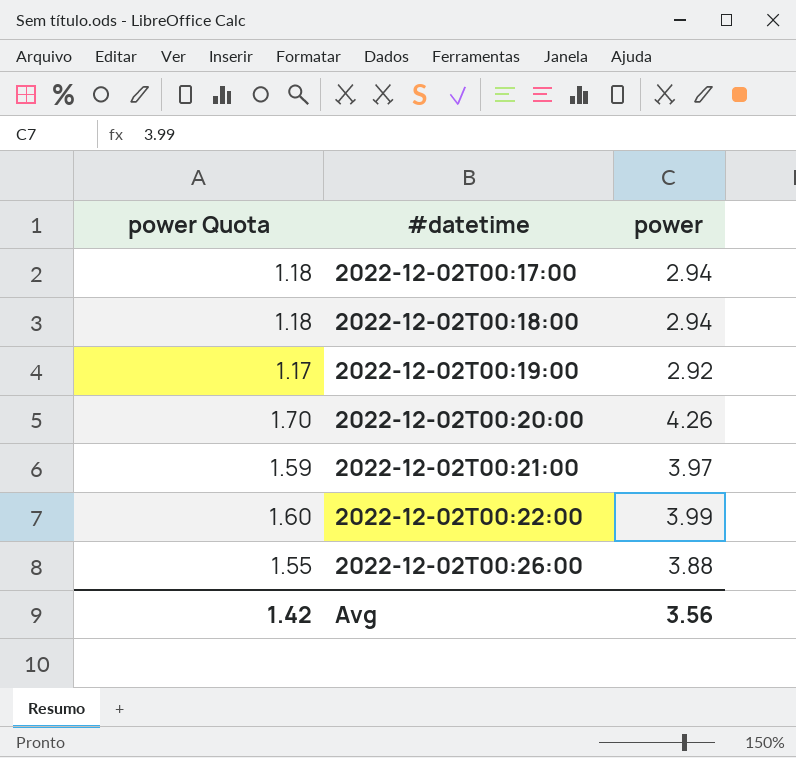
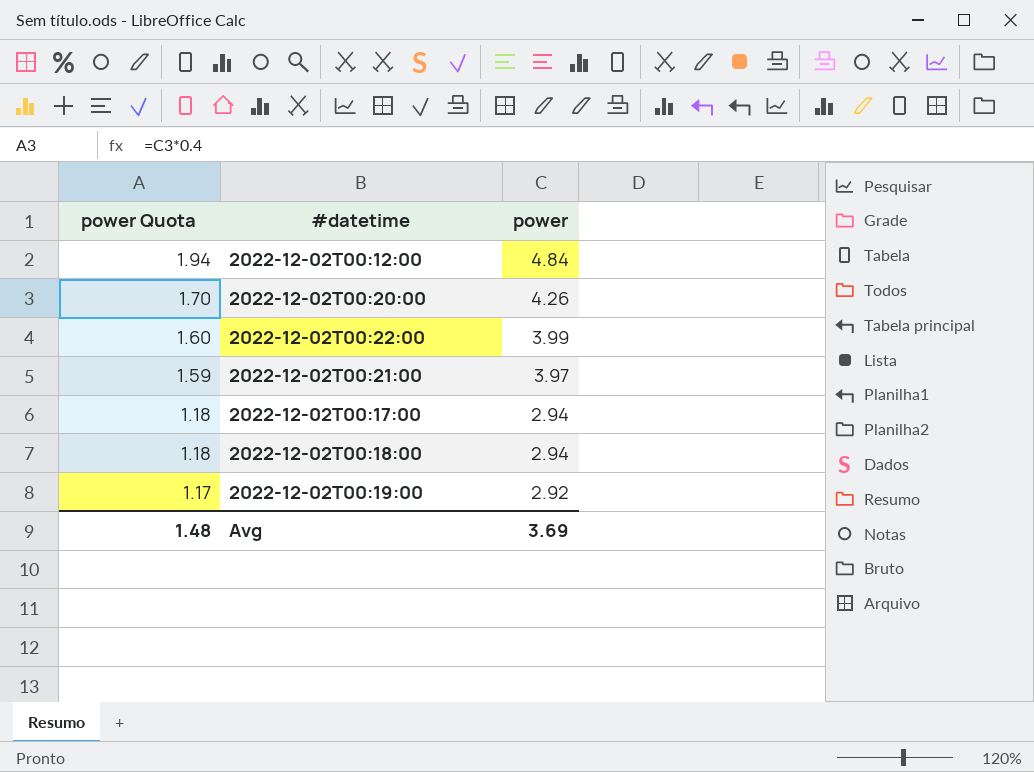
row order: #datetime ascending -> power Quota descending
row 2022-12-02T00:26:00: 1.55 | 3.88 -> none
row 2022-12-02T00:12:00: none -> 1.94 | 4.84
Avg | power Quota: 1.42 -> 1.48
Avg | power: 3.56 -> 3.69

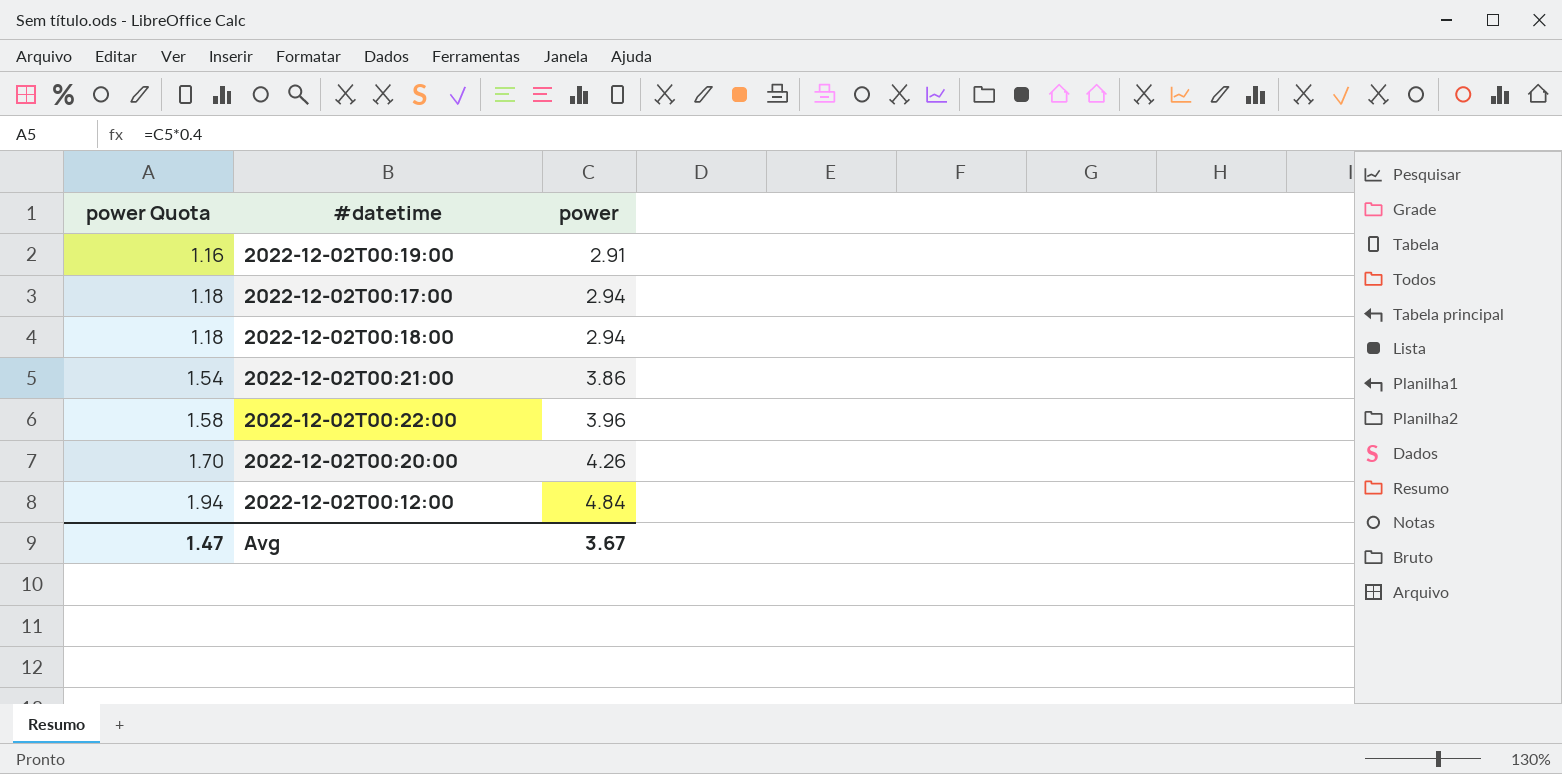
row order: power Quota descending -> power Quota ascending
2022-12-02T00:19:00 | power Quota: 1.17 -> 1.16
2022-12-02T00:19:00 | power: 2.92 -> 2.91
2022-12-02T00:21:00 | power Quota: 1.59 -> 1.54
2022-12-02T00:21:00 | power: 3.97 -> 3.86
2022-12-02T00:22:00 | power Quota: 1.60 -> 1.58
2022-12-02T00:22:00 | power: 3.99 -> 3.96
Avg | power Quota: 1.48 -> 1.47
Avg | power: 3.69 -> 3.67

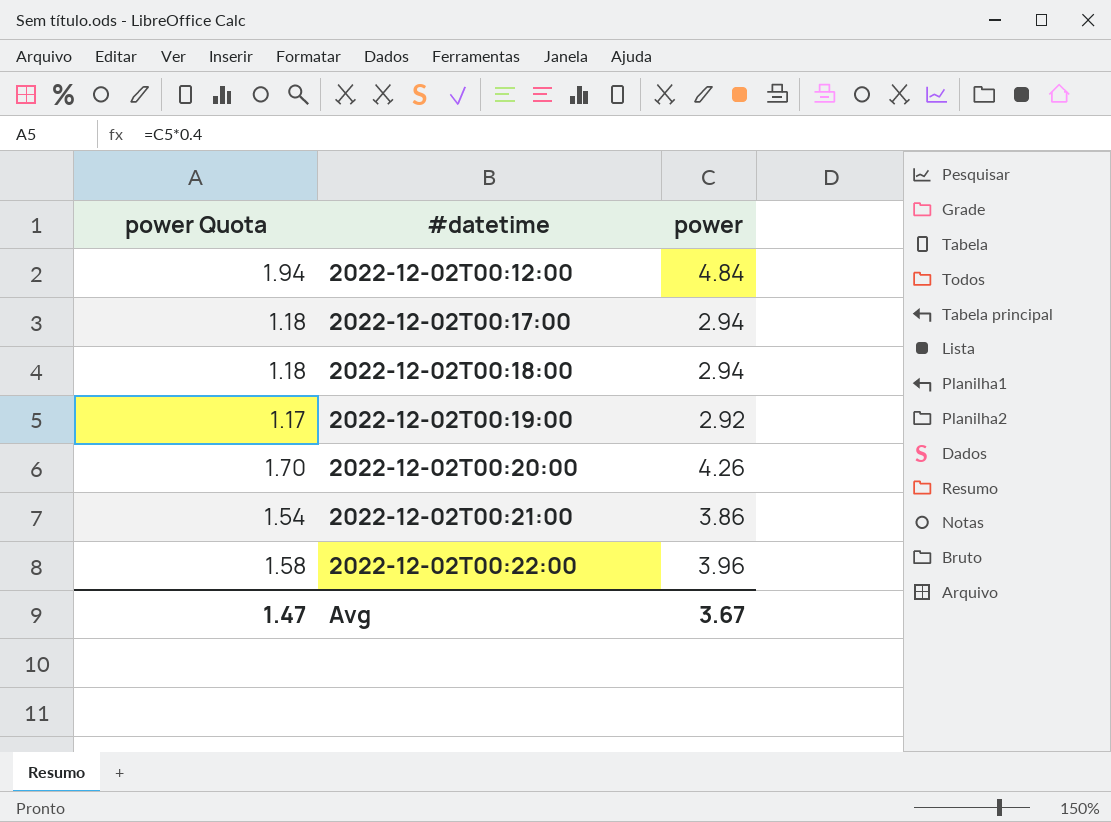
row order: power Quota ascending -> #datetime ascending
2022-12-02T00:19:00 | power Quota: 1.16 -> 1.17
2022-12-02T00:19:00 | power: 2.91 -> 2.92

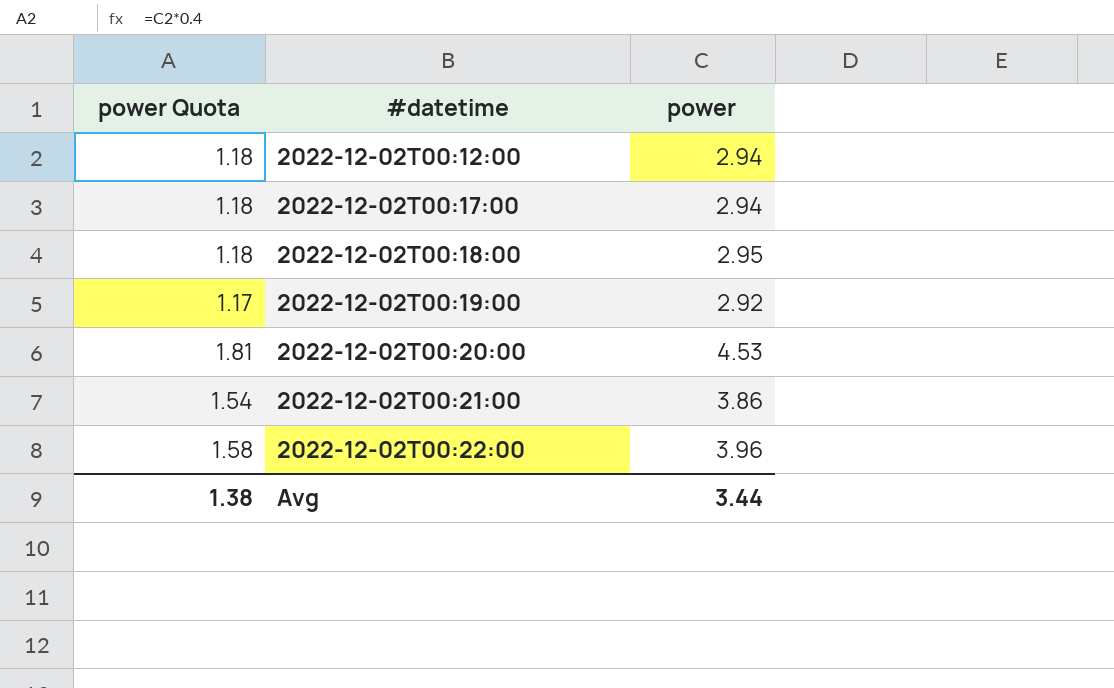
2022-12-02T00:12:00 | power Quota: 1.94 -> 1.18
2022-12-02T00:12:00 | power: 4.84 -> 2.94
2022-12-02T00:18:00 | power: 2.94 -> 2.95
2022-12-02T00:20:00 | power Quota: 1.70 -> 1.81
2022-12-02T00:20:00 | power: 4.26 -> 4.53
Avg | power Quota: 1.47 -> 1.38
Avg | power: 3.67 -> 3.44

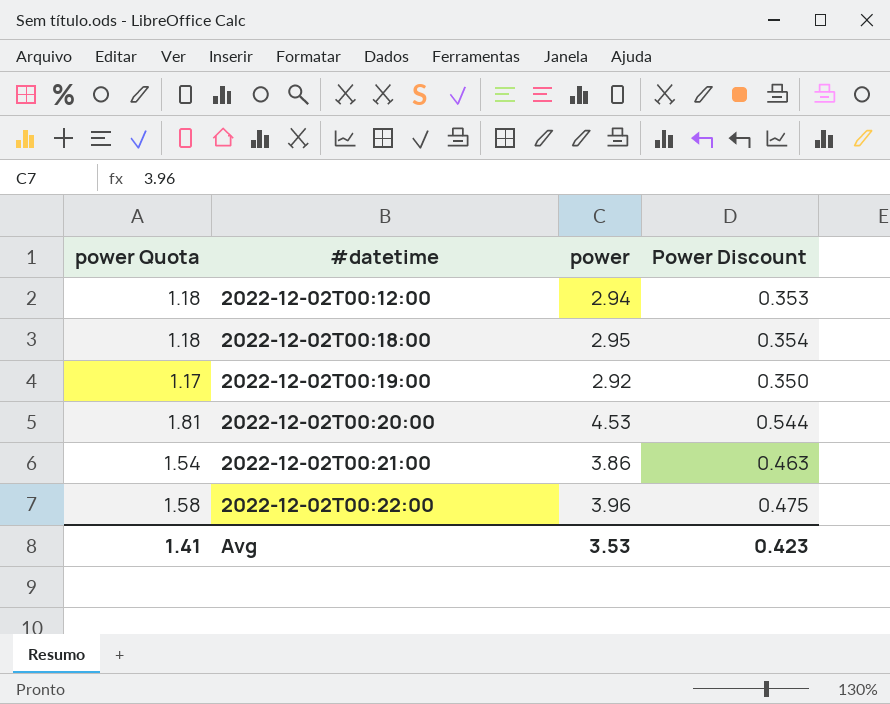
column Power Discount | formula: none -> [power] * 0.12
row 2022-12-02T00:17:00: 1.18 | 2.94 -> none
Avg | power Quota: 1.38 -> 1.41
Avg | power: 3.44 -> 3.53

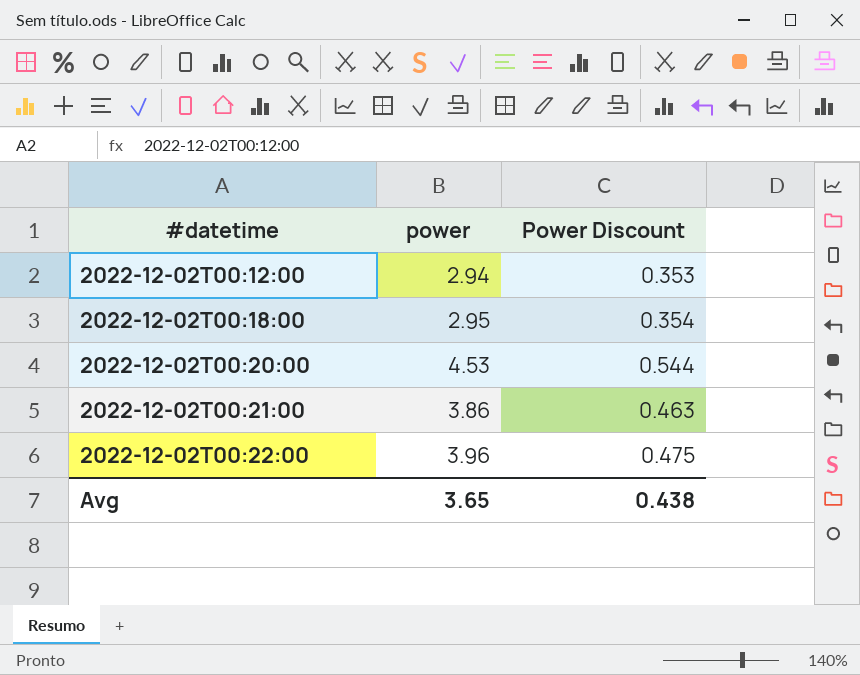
column power Quota | formula: [power] * 0.4 -> none
row 2022-12-02T00:19:00: 1.17 | 2.92 | 0.350 -> none
Avg | power: 3.53 -> 3.65
Avg | Power Discount: 0.423 -> 0.438

